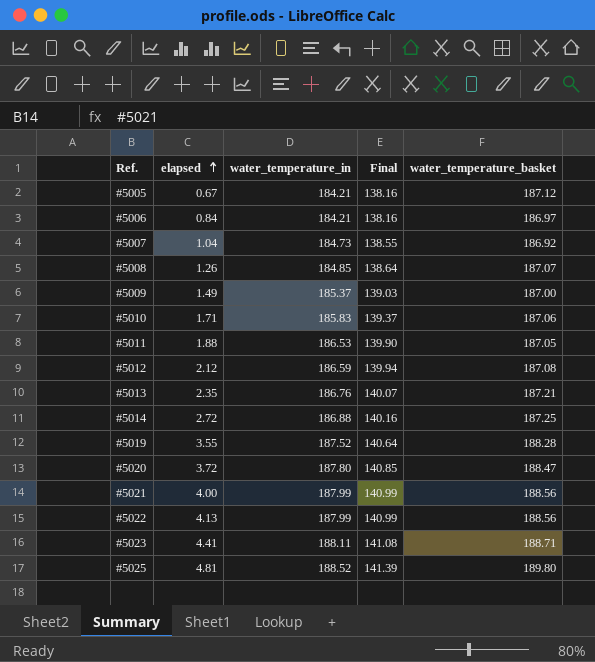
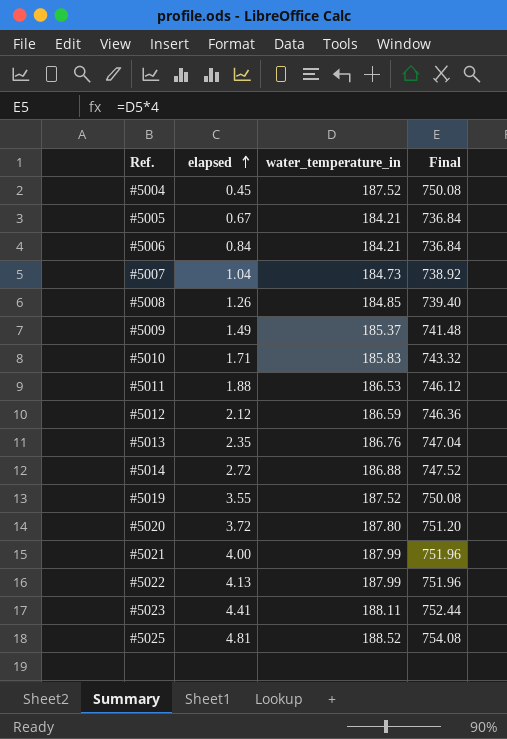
column water_temperature_basket | position: 5 -> none
column Final | formula: [water_temperature_in] * 0.75 -> [water_temperature_in] * 4
row #5004: none -> 0.45 | 187.52 | 750.08

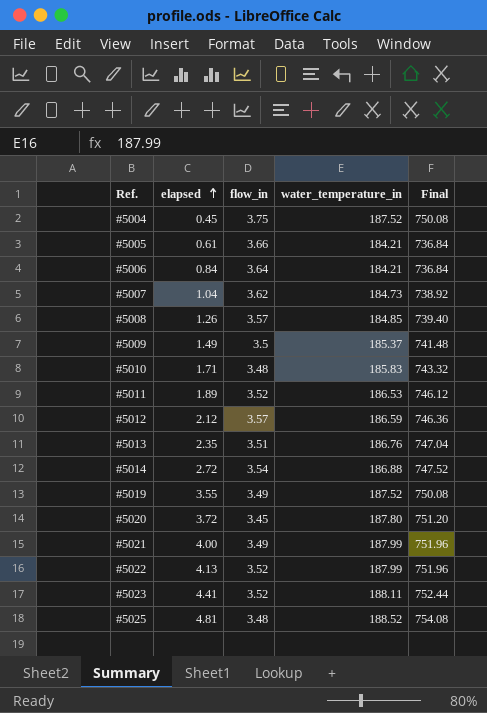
column flow_in | position: none -> 3
#5005 | elapsed: 0.67 -> 0.61
#5011 | elapsed: 1.88 -> 1.89

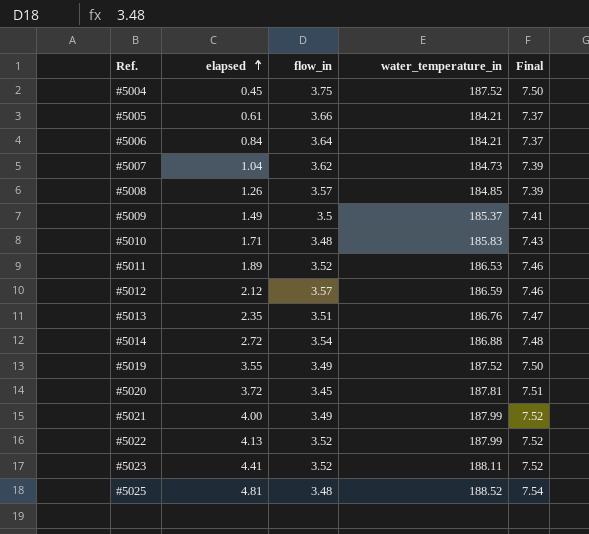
column Final | formula: [water_temperature_in] * 4 -> [water_temperature_in] * 0.04
#5020 | water_temperature_in: 187.80 -> 187.81

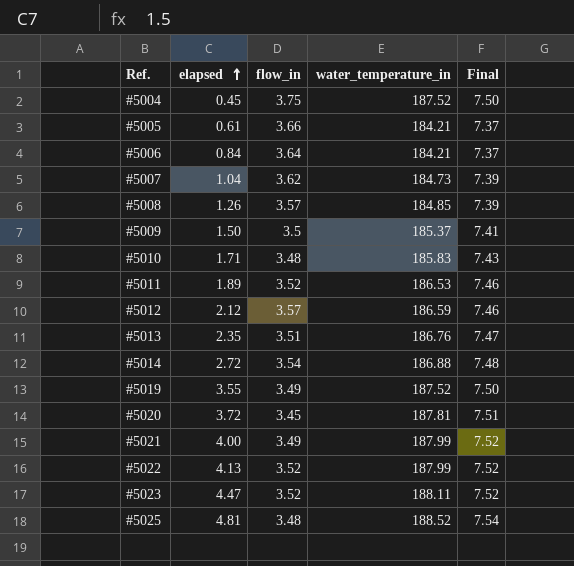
#5009 | elapsed: 1.49 -> 1.50
#5023 | elapsed: 4.41 -> 4.47

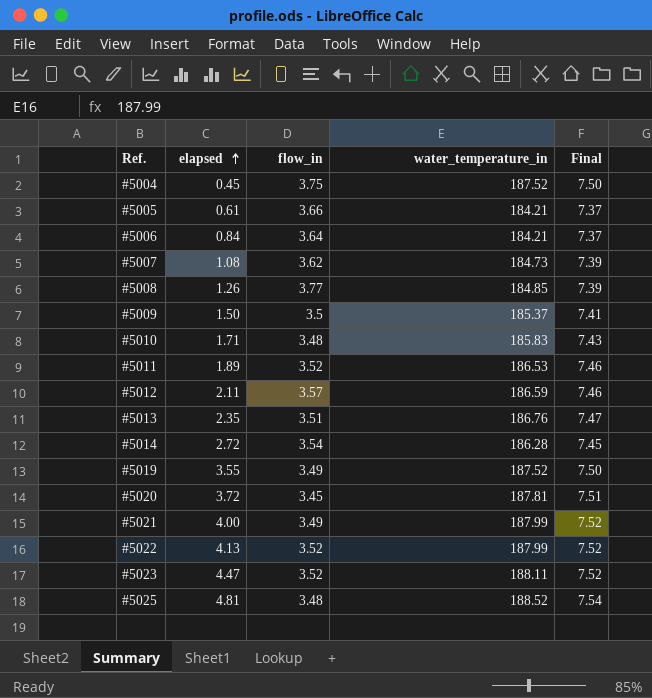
#5007 | elapsed: 1.04 -> 1.08
#5008 | flow_in: 3.57 -> 3.77
#5012 | elapsed: 2.12 -> 2.11
#5014 | water_temperature_in: 186.88 -> 186.28
#5014 | Final: 7.48 -> 7.45

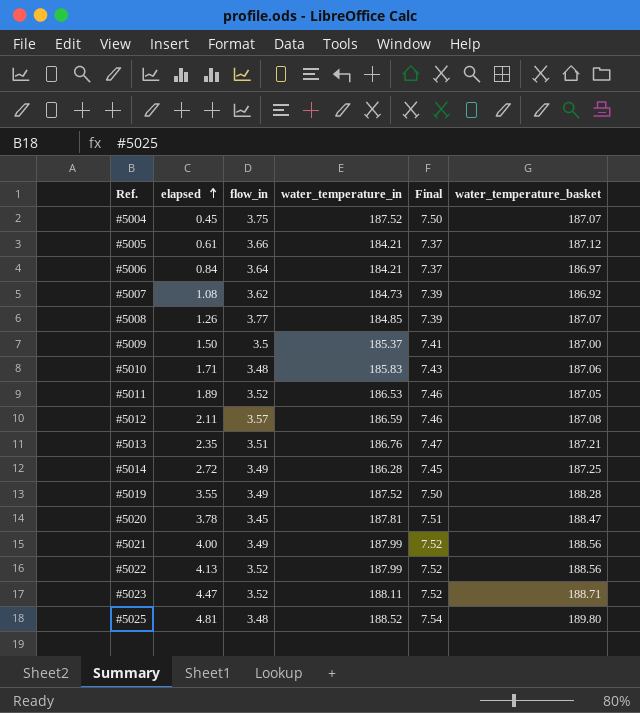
column water_temperature_basket | position: none -> 6
#5014 | flow_in: 3.54 -> 3.49
#5020 | elapsed: 3.72 -> 3.78

